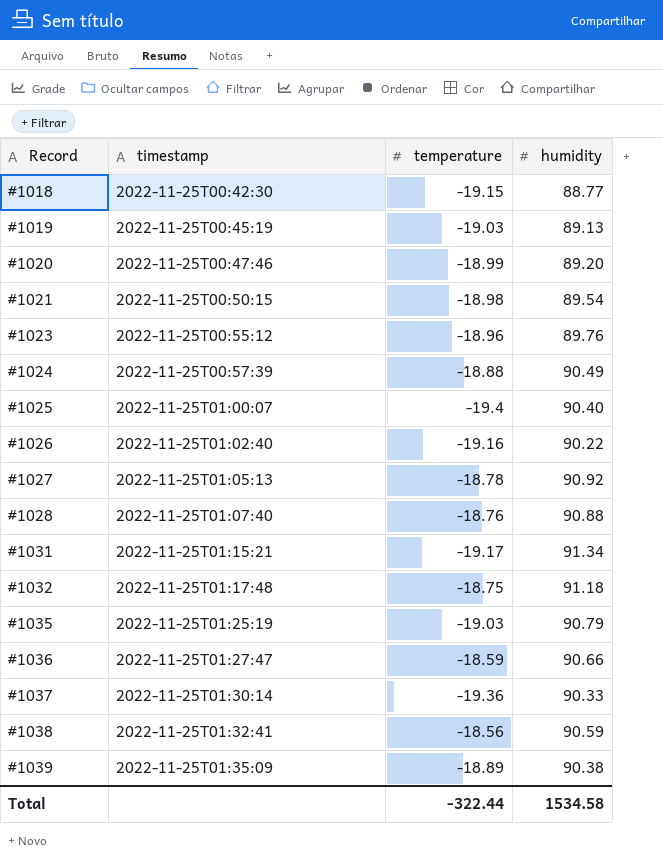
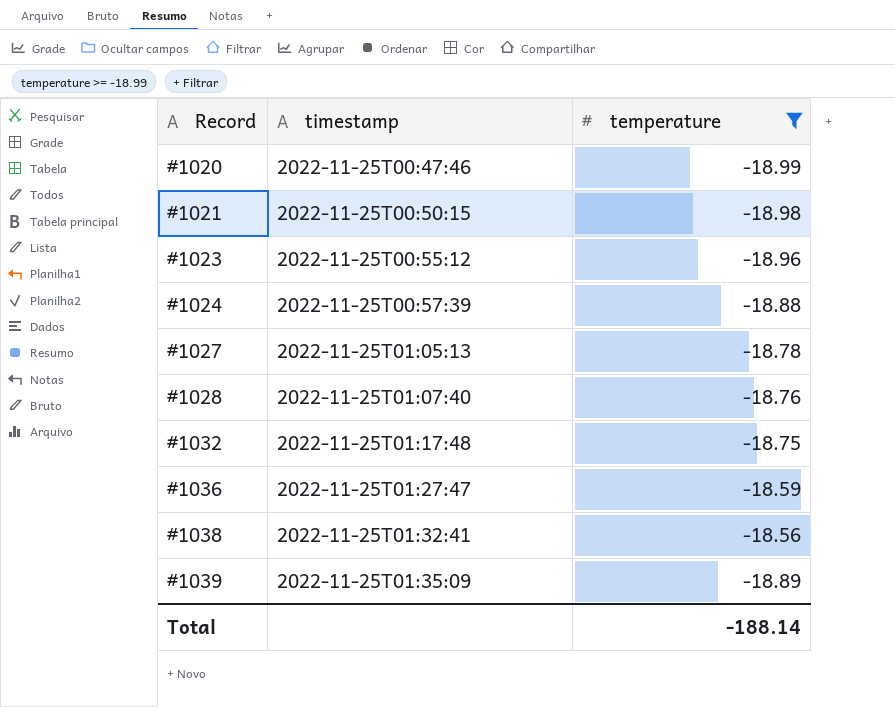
filter: none -> temperature >= -18.99
column humidity | position: 4 -> none
Total | temperature: -322.44 -> -188.14

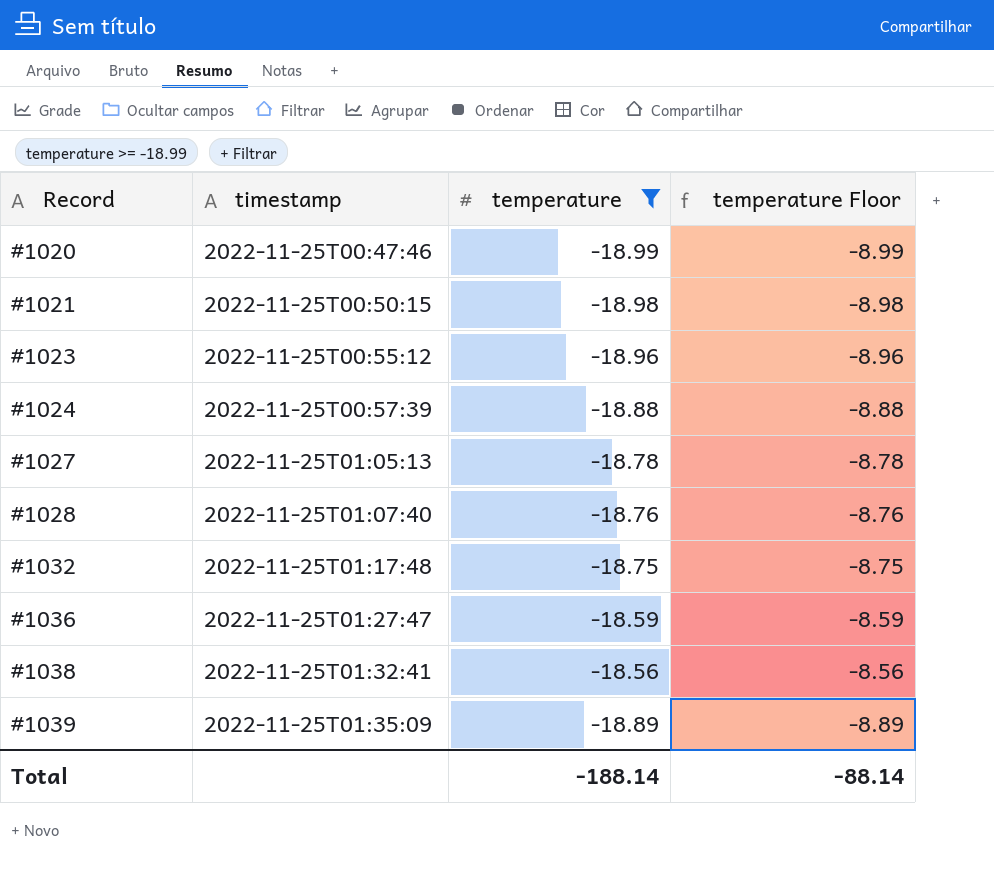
column temperature Floor | formula: none -> [temperature] + 10

